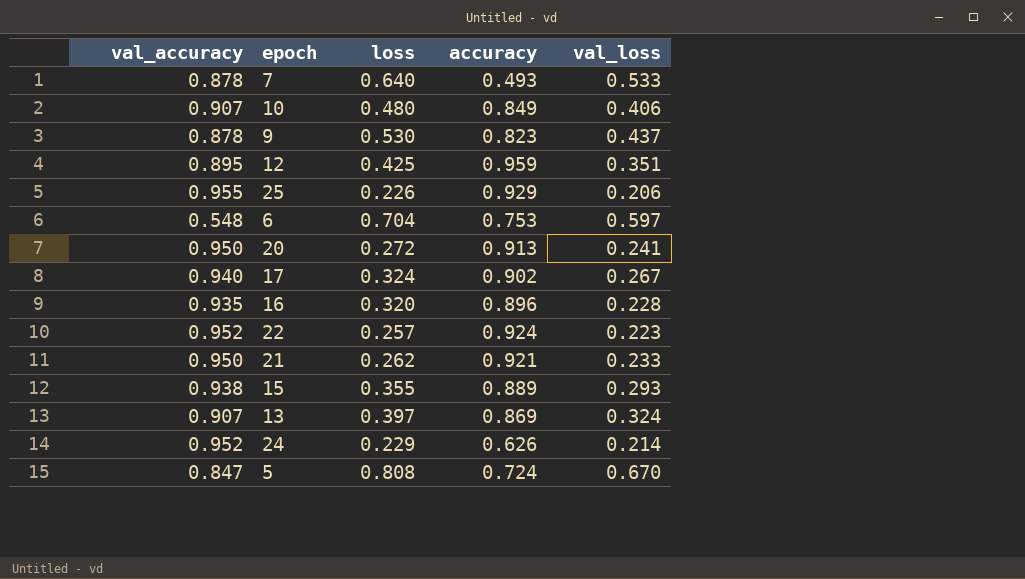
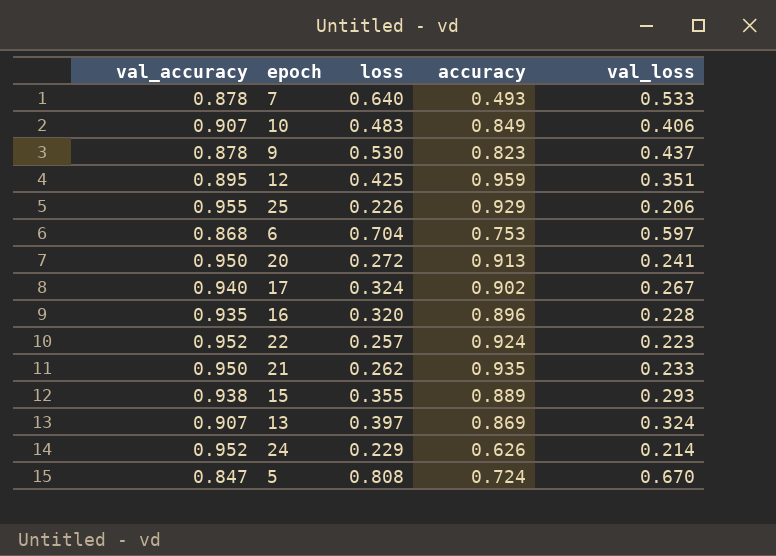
10 | loss: 0.480 -> 0.483
6 | val_accuracy: 0.548 -> 0.868
21 | accuracy: 0.921 -> 0.935

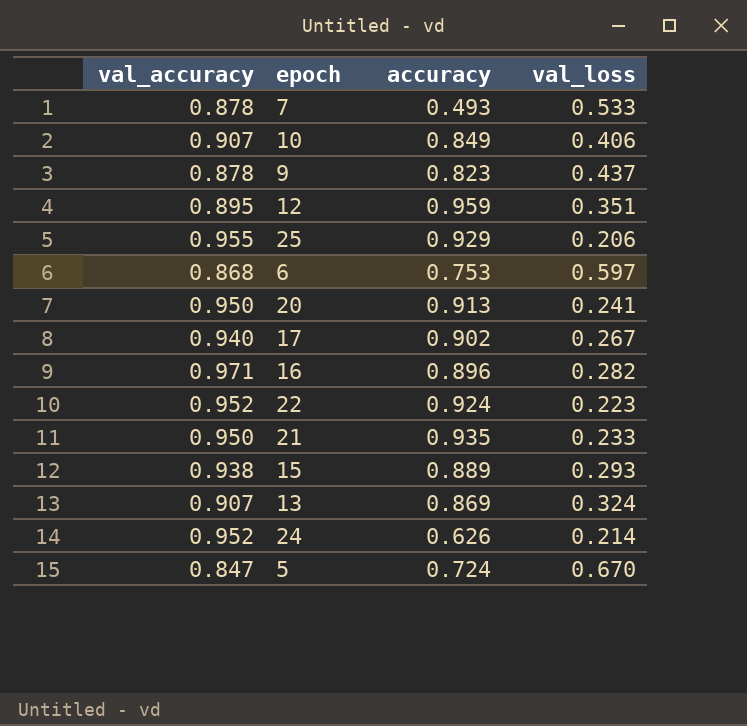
column loss | position: 3 -> none
16 | val_accuracy: 0.935 -> 0.971
16 | val_loss: 0.228 -> 0.282

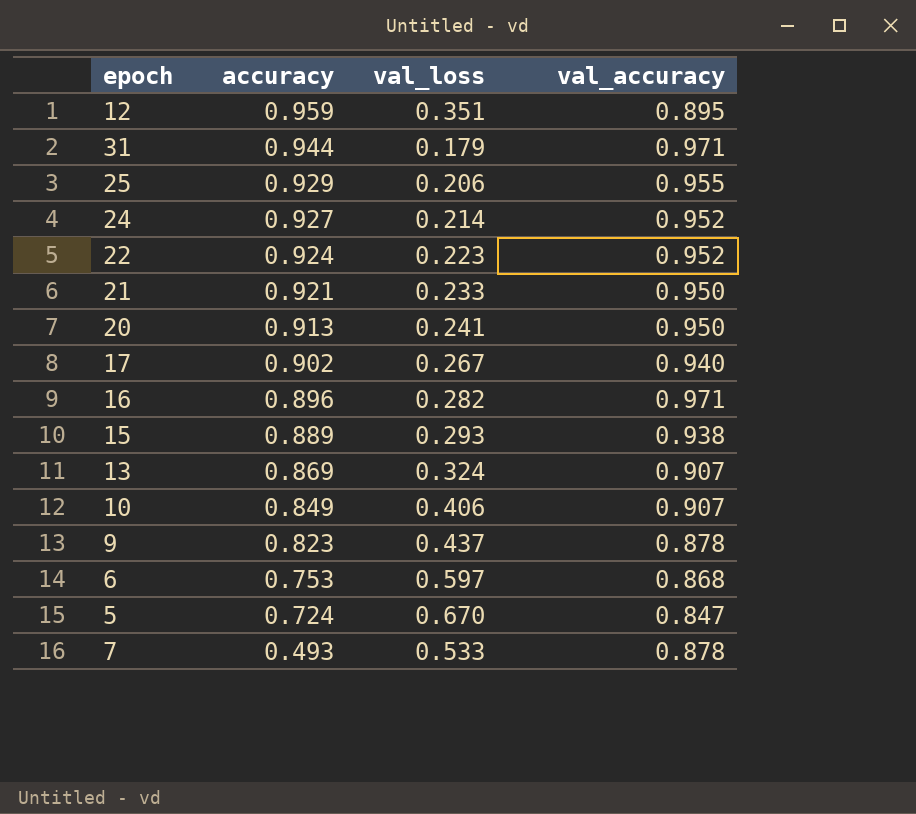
row order: none -> accuracy descending
column val_accuracy | position: 1 -> 4
row 31: none -> 0.944 | 0.179 | 0.971
24 | accuracy: 0.626 -> 0.927
21 | accuracy: 0.935 -> 0.921

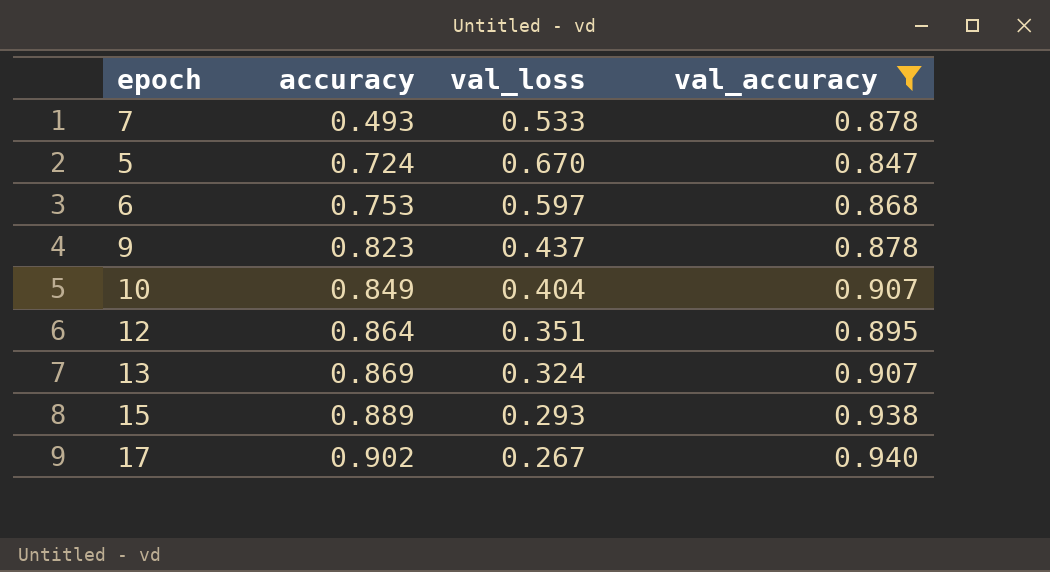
filter: none -> val_accuracy <= 0.940
row order: accuracy descending -> accuracy ascending
10 | val_loss: 0.406 -> 0.404
12 | accuracy: 0.959 -> 0.864

